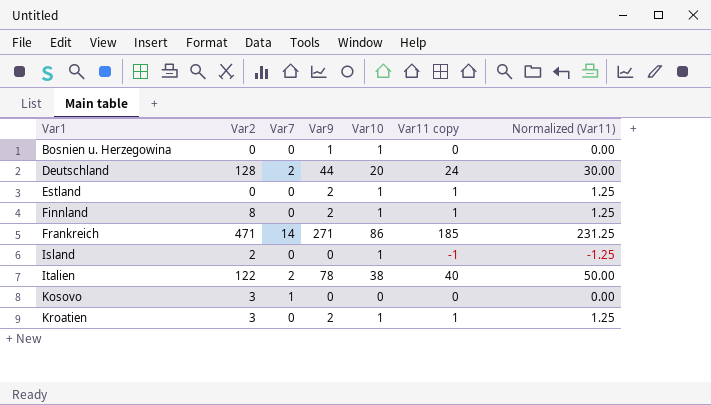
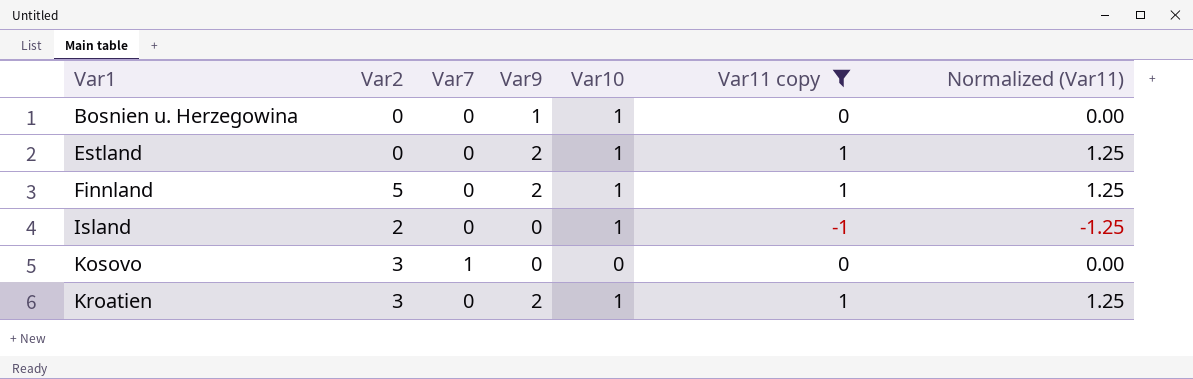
filter: none -> Var11 copy <= 1
Finnland | Var2: 8 -> 5

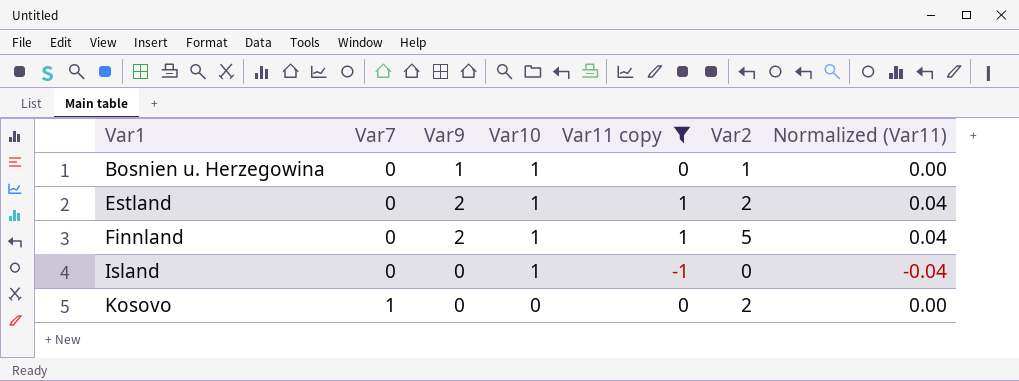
column Var2 | position: 2 -> 6
column Normalized (Var11) | formula: [Var11 copy] * 1.25 -> [Var11 copy] * 0.04
row Kroatien: 3 | 0 | 2 | 1 | 1 | 1.25 -> none
Bosnien u. Herzegowina | Var2: 0 -> 1
Estland | Var2: 0 -> 2
Island | Var2: 2 -> 0
Kosovo | Var2: 3 -> 2

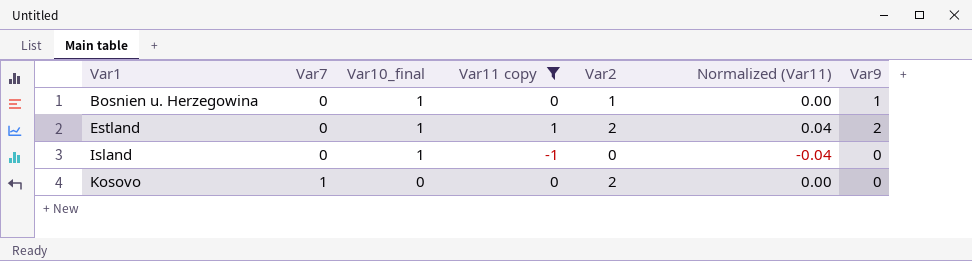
column name: Var10 -> Var10_final
column Var9 | position: 3 -> 7
row Finnland: 0 | 2 | 1 | 1 | 5 | 0.04 -> none

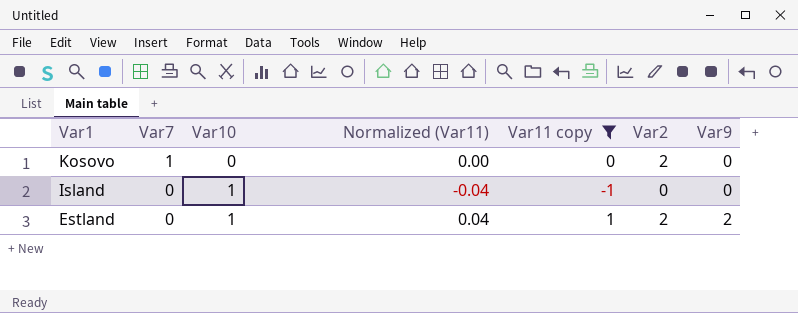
row order: Var1 ascending -> Var1 descending
column name: Var10_final -> Var10
column Normalized (Var11) | position: 6 -> 4
row Bosnien u. Herzegowina: 0 | 1 | 0 | 1 | 0.00 | 1 -> none

